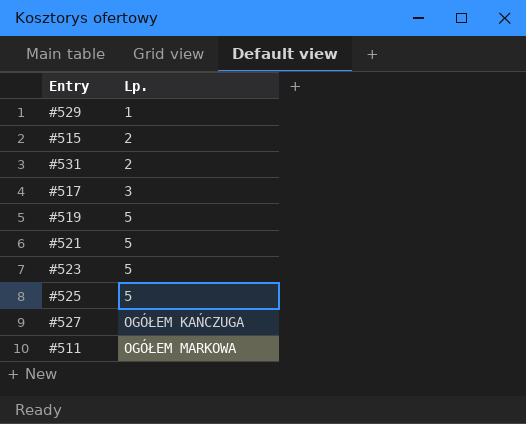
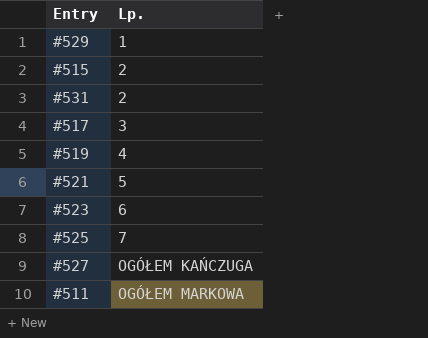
#519 | Lp.: 5 -> 4
#523 | Lp.: 5 -> 6
#525 | Lp.: 5 -> 7

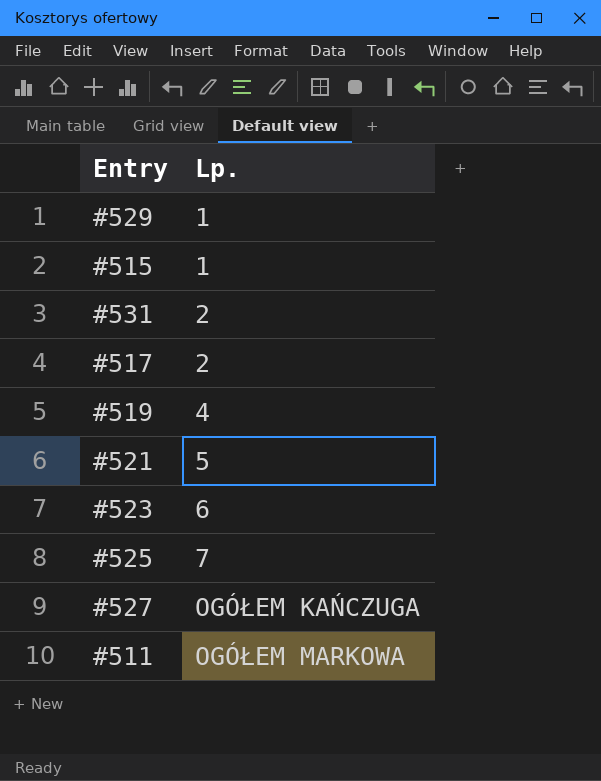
#515 | Lp.: 2 -> 1
#517 | Lp.: 3 -> 2

